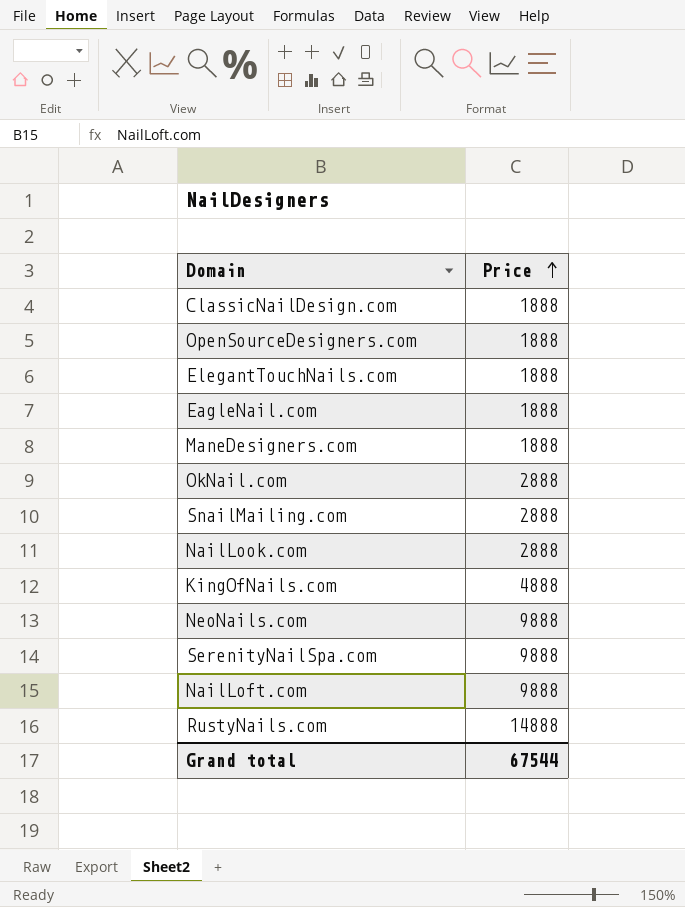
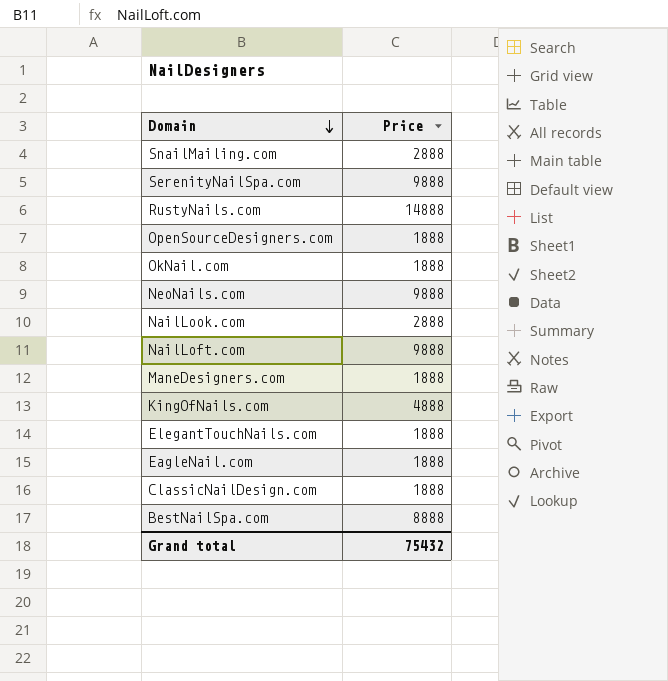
row order: Price ascending -> Domain descending
OkNail.com | Price: 2888 -> 1888
row BestNailSpa.com: none -> 8888
Grand total | Price: 67544 -> 75432

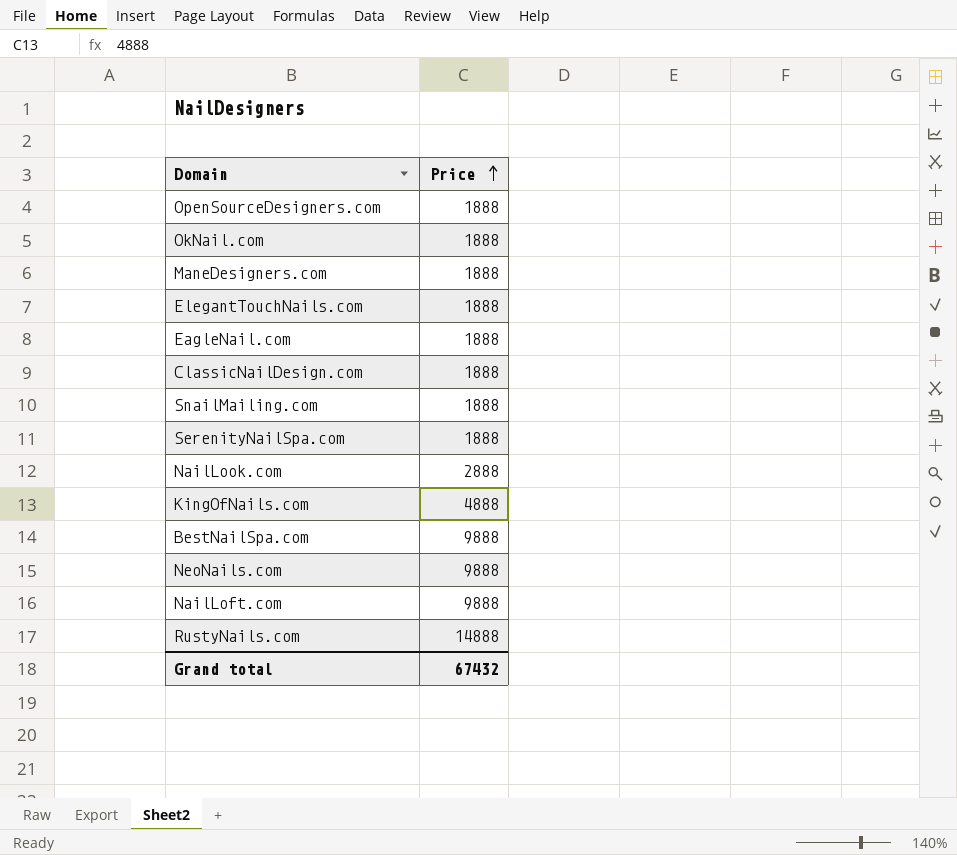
row order: Domain descending -> Price ascending
SnailMailing.com | Price: 2888 -> 1888
SerenityNailSpa.com | Price: 9888 -> 1888
BestNailSpa.com | Price: 8888 -> 9888
Grand total | Price: 75432 -> 67432

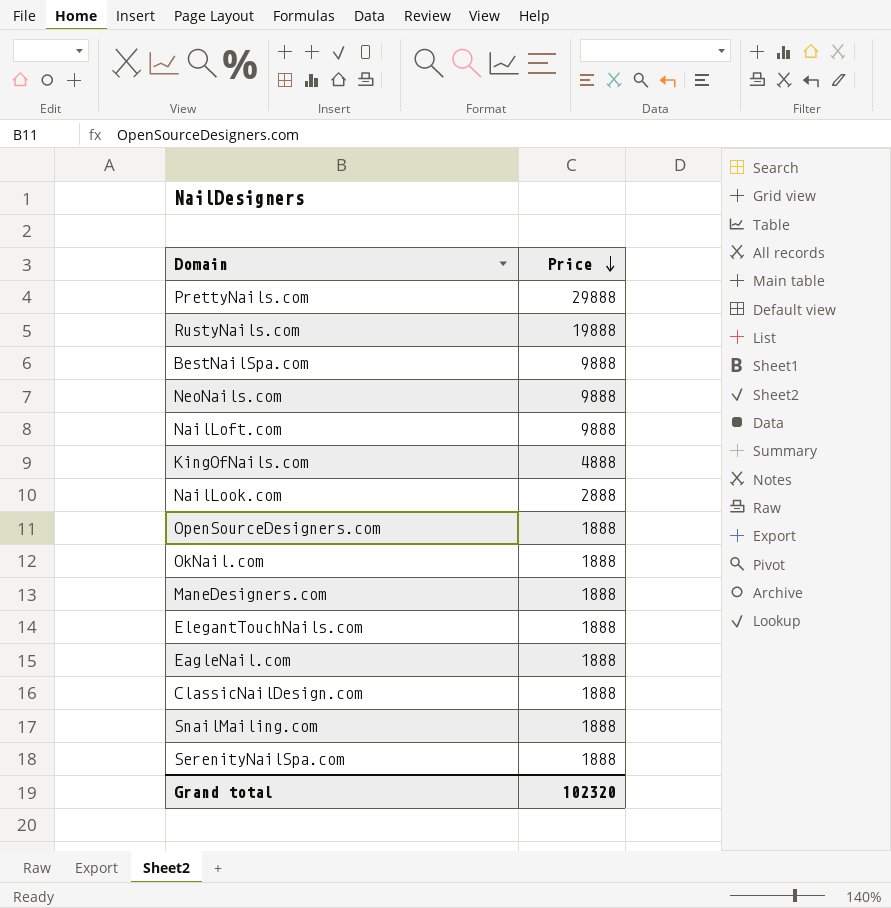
row order: Price ascending -> Price descending
row PrettyNails.com: none -> 29888
RustyNails.com | Price: 14888 -> 19888
Grand total | Price: 67432 -> 102320

